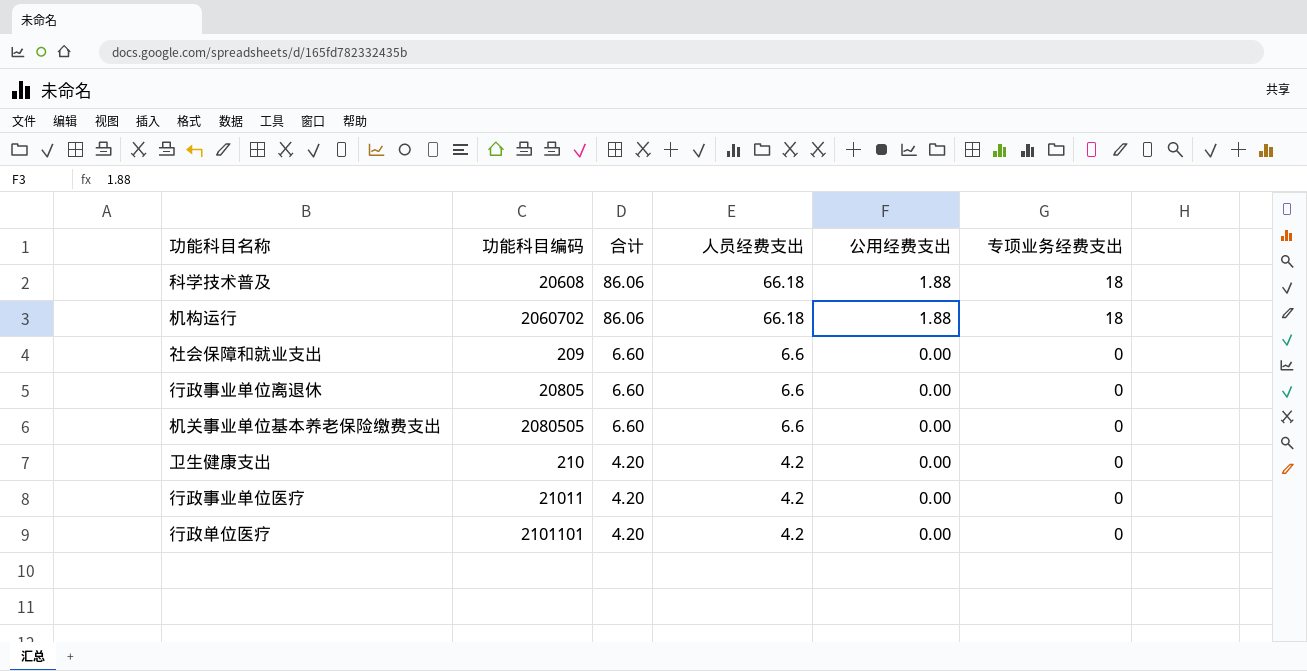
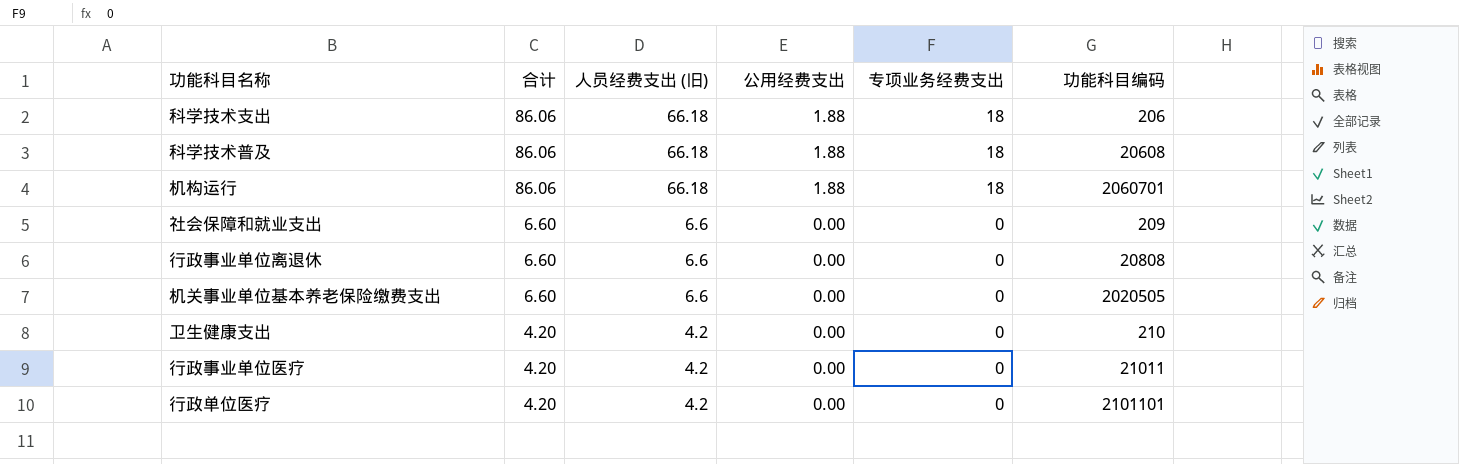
column name: 人员经费支出 -> 人员经费支出 (旧)
column 功能科目编码 | position: 2 -> 6
row 科学技术支出: none -> 86.06 | 66.18 | 1.88 | 18 | 206
机构运行 | 功能科目编码: 2060702 -> 2060701
行政事业单位离退休 | 功能科目编码: 20805 -> 20808
机关事业单位基本养老保险缴费支出 | 功能科目编码: 2080505 -> 2020505

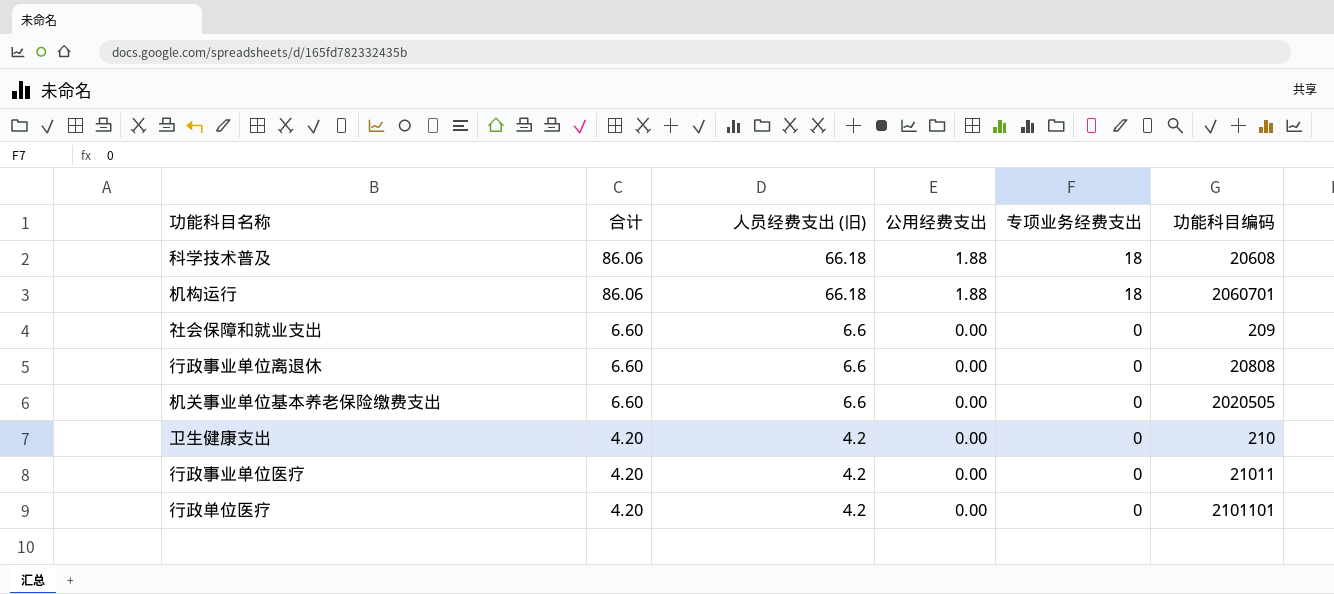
row 科学技术支出: 86.06 | 66.18 | 1.88 | 18 | 206 -> none

